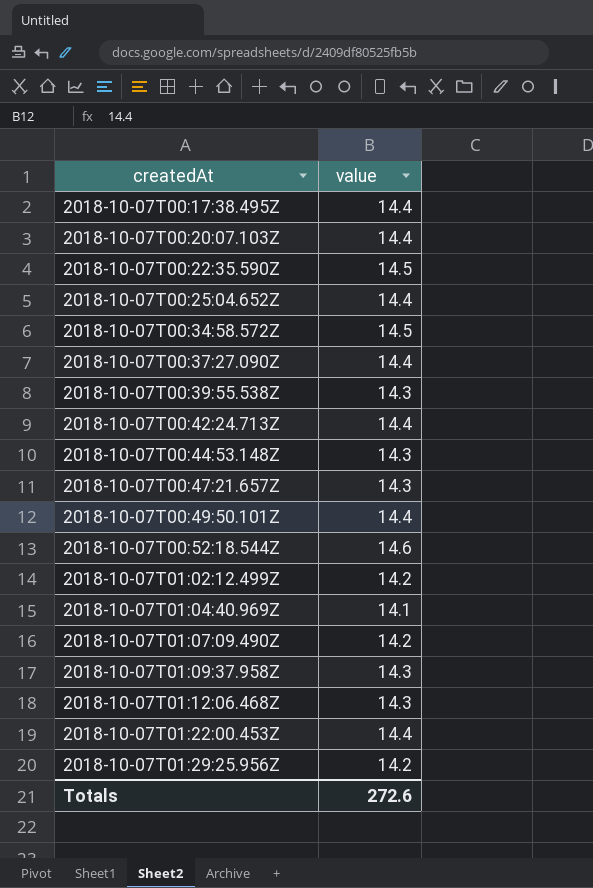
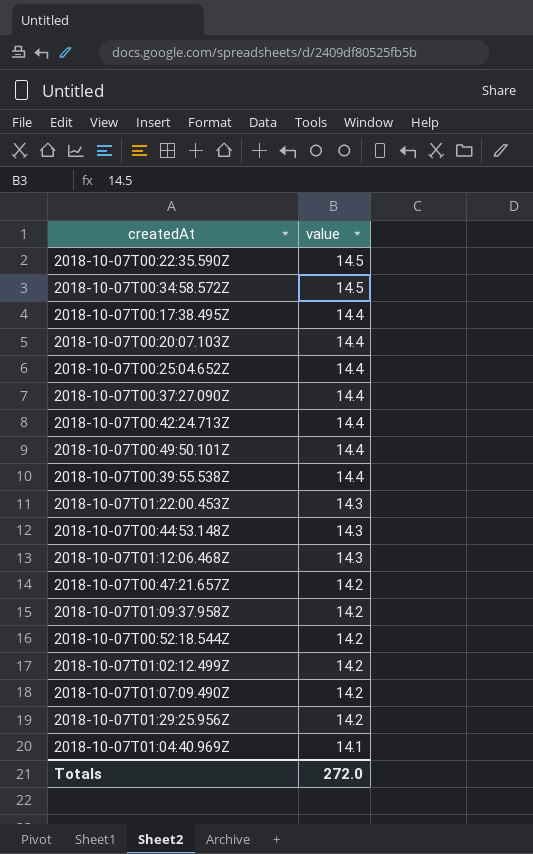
row order: createdAt ascending -> value descending
2018-10-07T00:39:55.538Z | value: 14.3 -> 14.4
2018-10-07T01:22:00.453Z | value: 14.4 -> 14.3
2018-10-07T00:47:21.657Z | value: 14.3 -> 14.2
2018-10-07T01:09:37.958Z | value: 14.3 -> 14.2
2018-10-07T00:52:18.544Z | value: 14.6 -> 14.2
Totals | value: 272.6 -> 272.0

